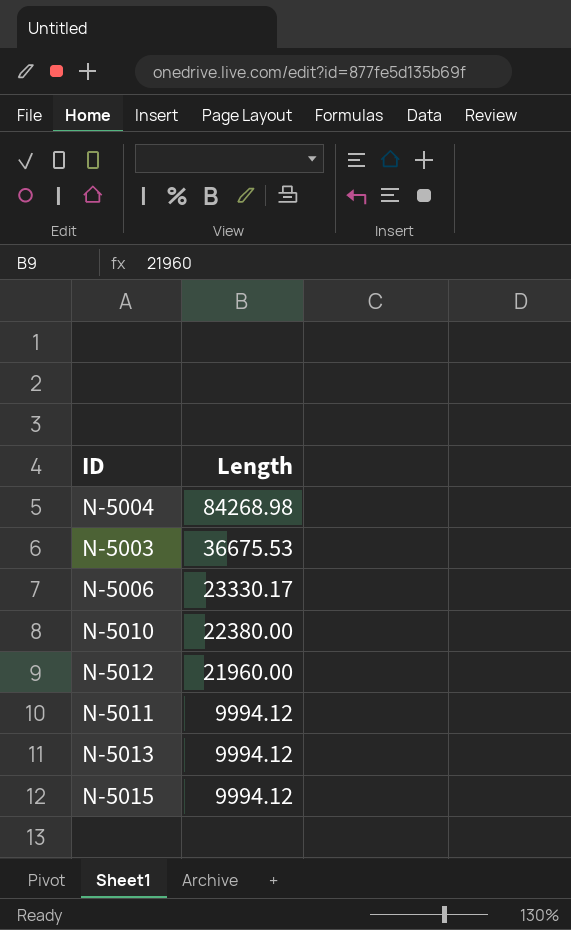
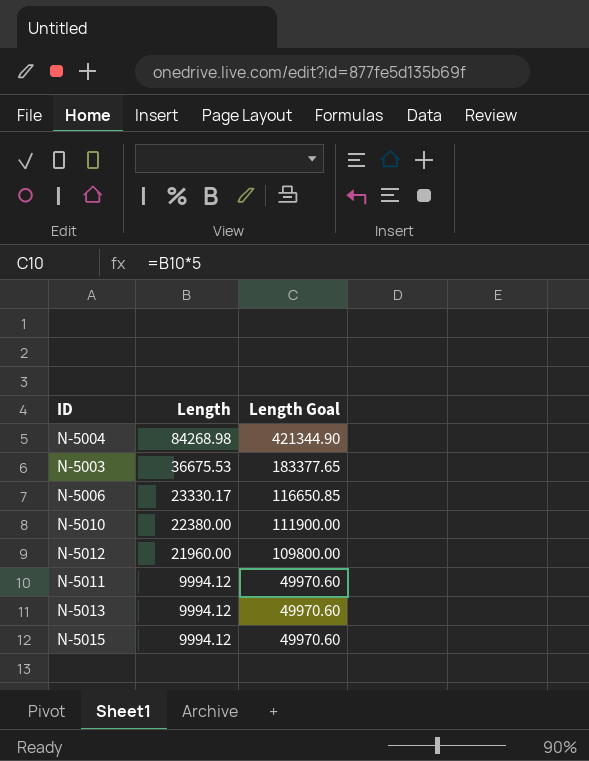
column Length Goal | formula: none -> [Length] * 5

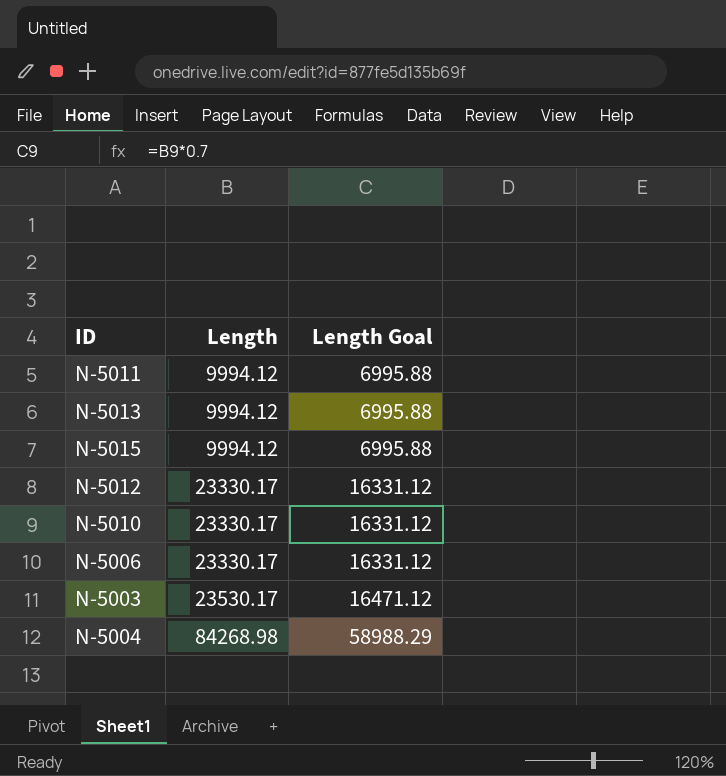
row order: Length descending -> Length ascending
column Length Goal | formula: [Length] * 5 -> [Length] * 0.7
N-5012 | Length: 21960.00 -> 23330.17
N-5010 | Length: 22380.00 -> 23330.17
N-5003 | Length: 36675.53 -> 23530.17

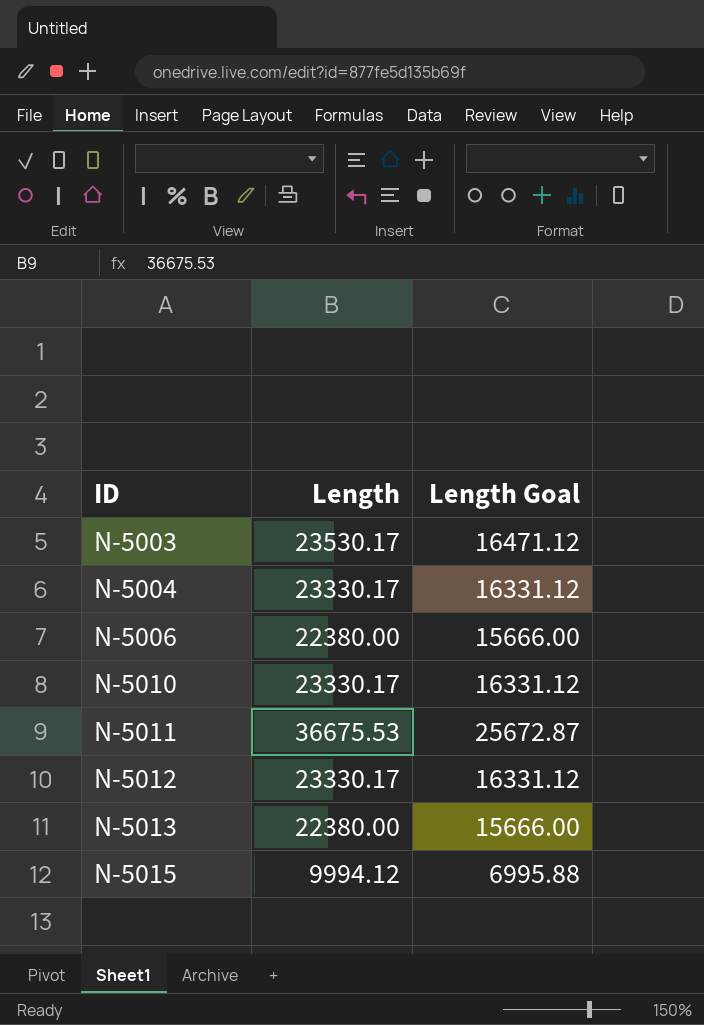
row order: Length ascending -> ID ascending
N-5004 | Length: 84268.98 -> 23330.17
N-5004 | Length Goal: 58988.29 -> 16331.12
N-5006 | Length: 23330.17 -> 22380.00
N-5006 | Length Goal: 16331.12 -> 15666.00
N-5011 | Length: 9994.12 -> 36675.53
N-5011 | Length Goal: 6995.88 -> 25672.87
N-5013 | Length: 9994.12 -> 22380.00
N-5013 | Length Goal: 6995.88 -> 15666.00

